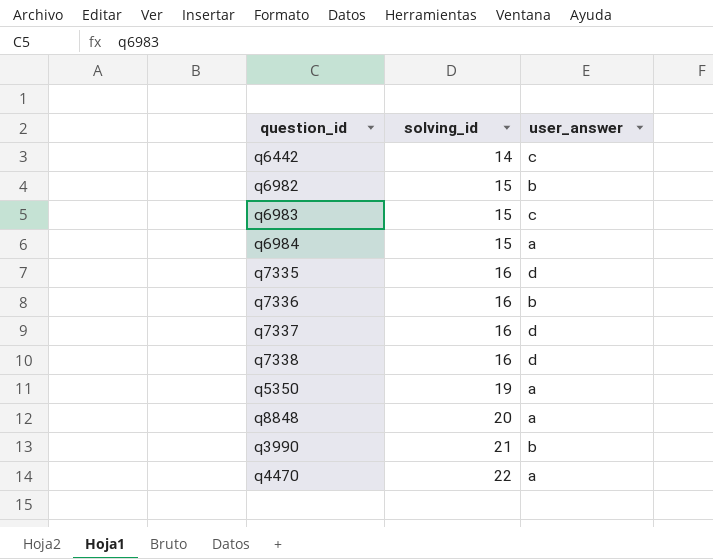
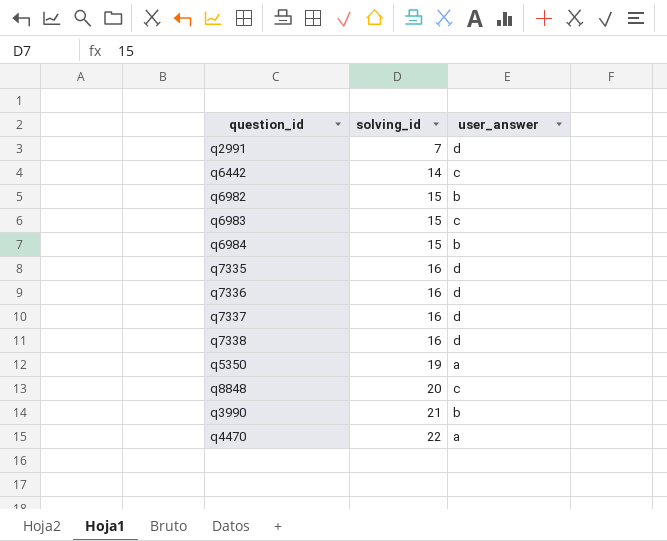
row q2991: none -> 7 | d
q6984 | user_answer: a -> b
q7336 | user_answer: b -> d
q8848 | user_answer: a -> c

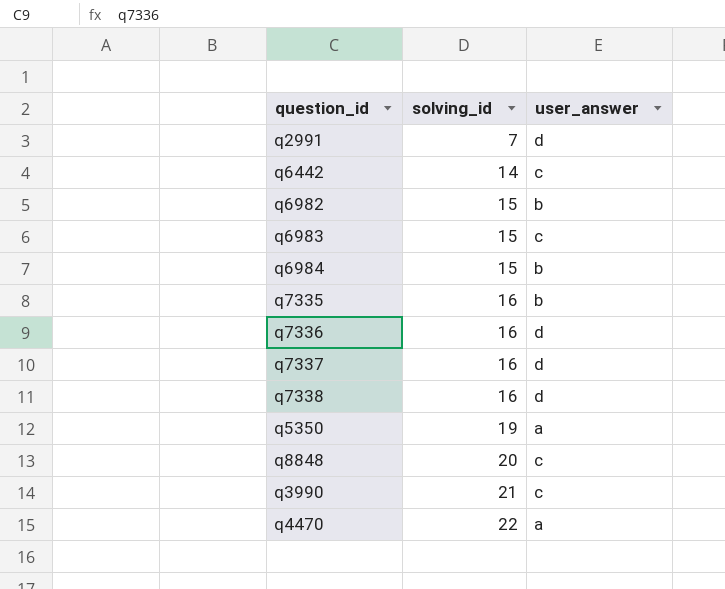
q7335 | user_answer: d -> b
q3990 | user_answer: b -> c

